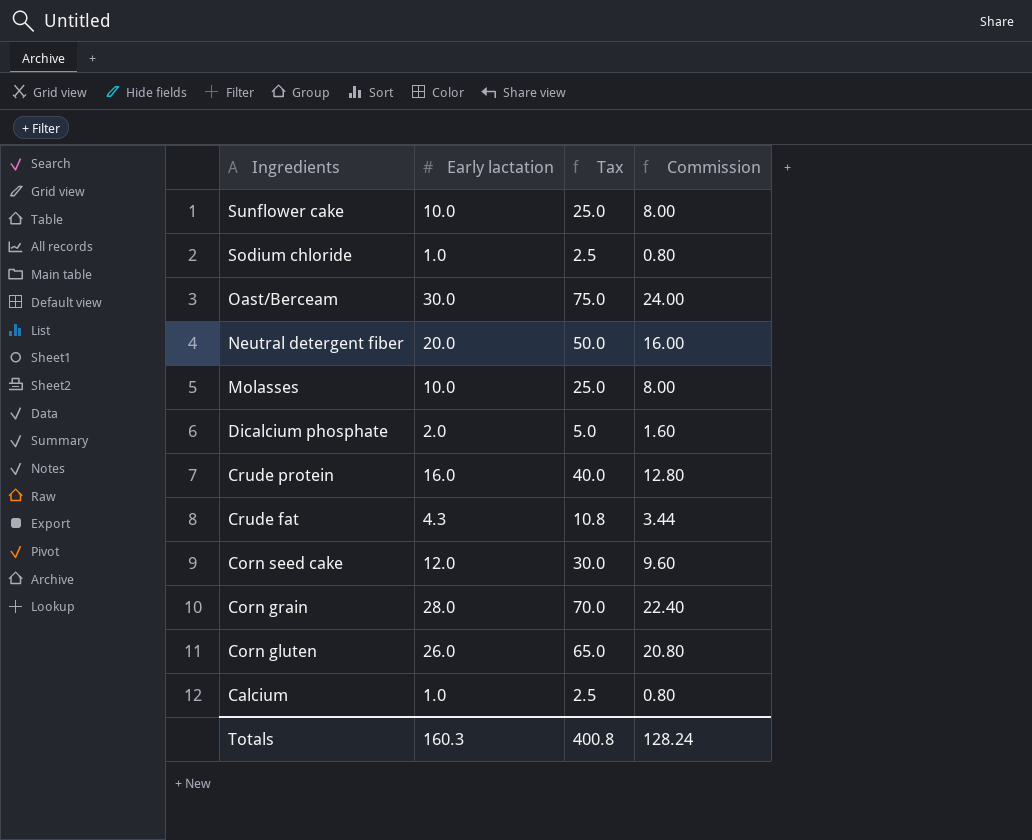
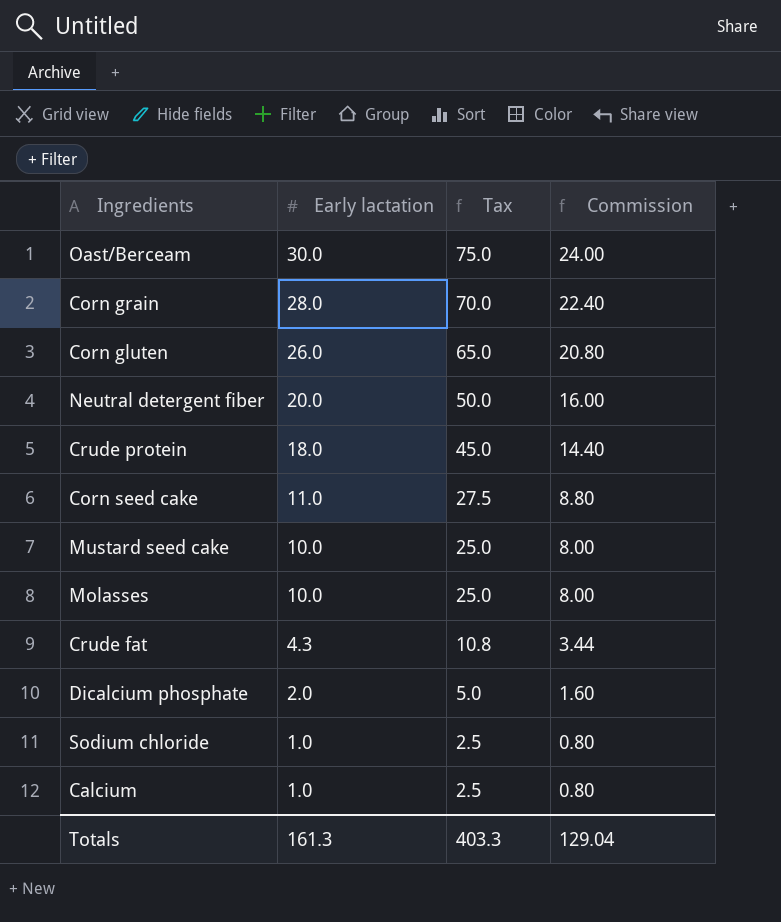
row order: Ingredients descending -> Early lactation descending
row Sunflower cake: 10.0 | 25.0 | 8.00 -> none
Crude protein | Early lactation: 16.0 -> 18.0
Crude protein | Tax: 40.0 -> 45.0
Crude protein | Commission: 12.80 -> 14.40
Corn seed cake | Early lactation: 12.0 -> 11.0
Corn seed cake | Tax: 30.0 -> 27.5
Corn seed cake | Commission: 9.60 -> 8.80
row Mustard seed cake: none -> 10.0 | 25.0 | 8.00
Totals | Early lactation: 160.3 -> 161.3
Totals | Tax: 400.8 -> 403.3
Totals | Commission: 128.24 -> 129.04

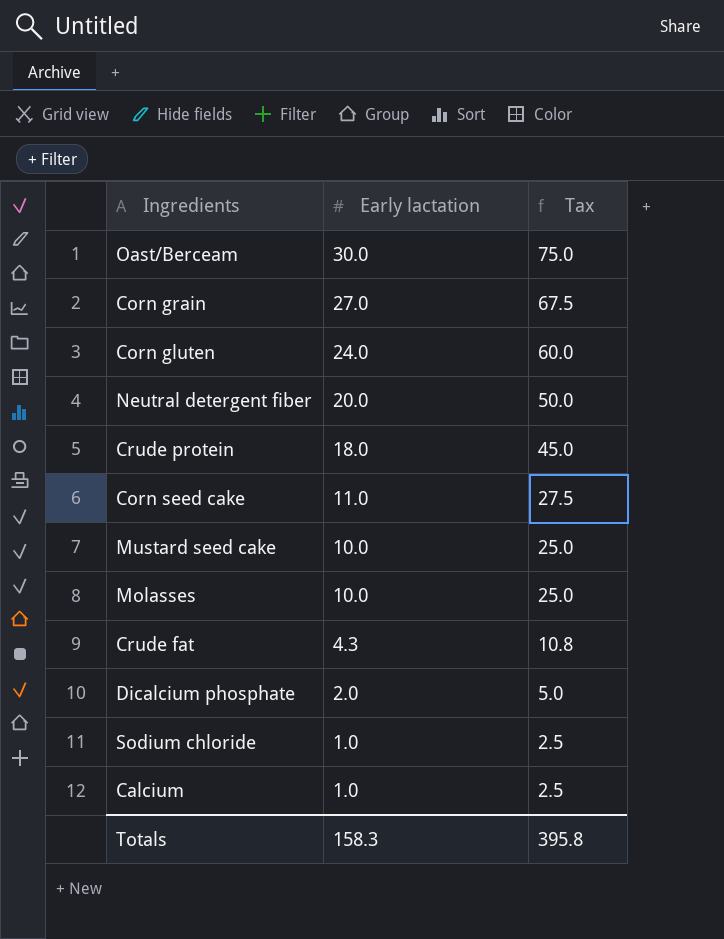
column Commission | formula: [Early lactation] * 0.8 -> none
Corn grain | Early lactation: 28.0 -> 27.0
Corn grain | Tax: 70.0 -> 67.5
Corn gluten | Early lactation: 26.0 -> 24.0
Corn gluten | Tax: 65.0 -> 60.0
Totals | Early lactation: 161.3 -> 158.3
Totals | Tax: 403.3 -> 395.8

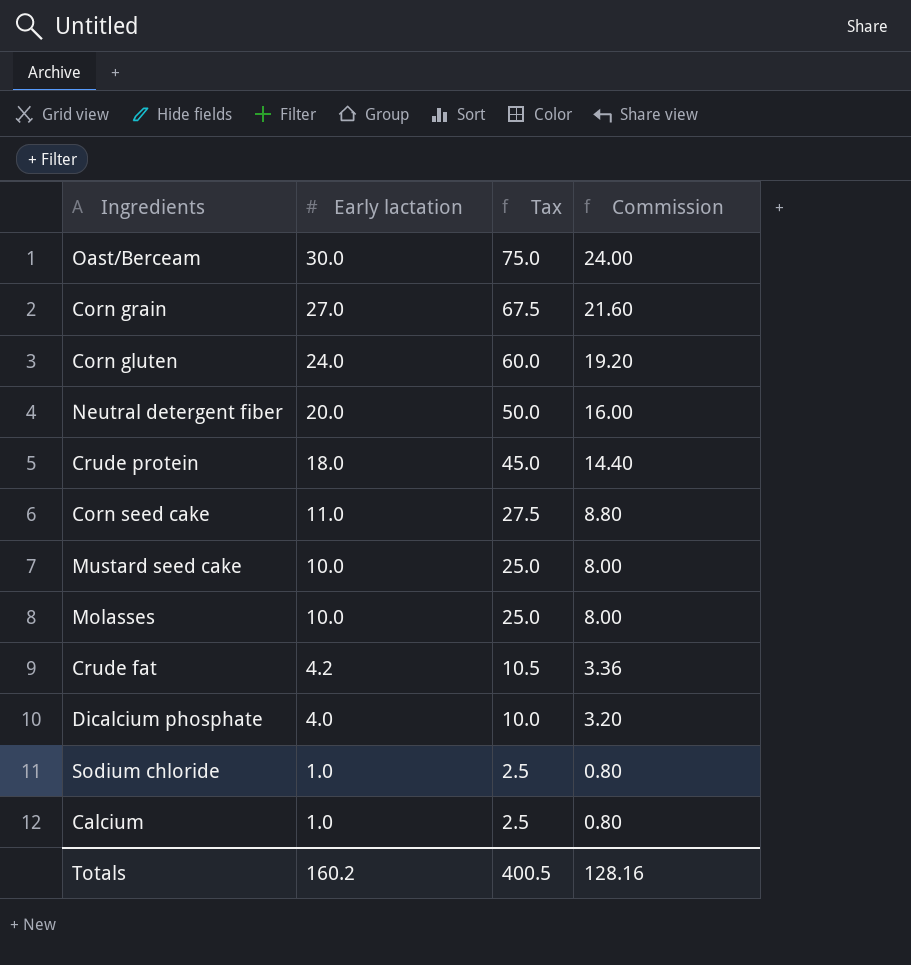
column Commission | formula: none -> [Early lactation] * 0.8
Crude fat | Early lactation: 4.3 -> 4.2
Crude fat | Tax: 10.8 -> 10.5
Dicalcium phosphate | Early lactation: 2.0 -> 4.0
Dicalcium phosphate | Tax: 5.0 -> 10.0
Totals | Early lactation: 158.3 -> 160.2
Totals | Tax: 395.8 -> 400.5

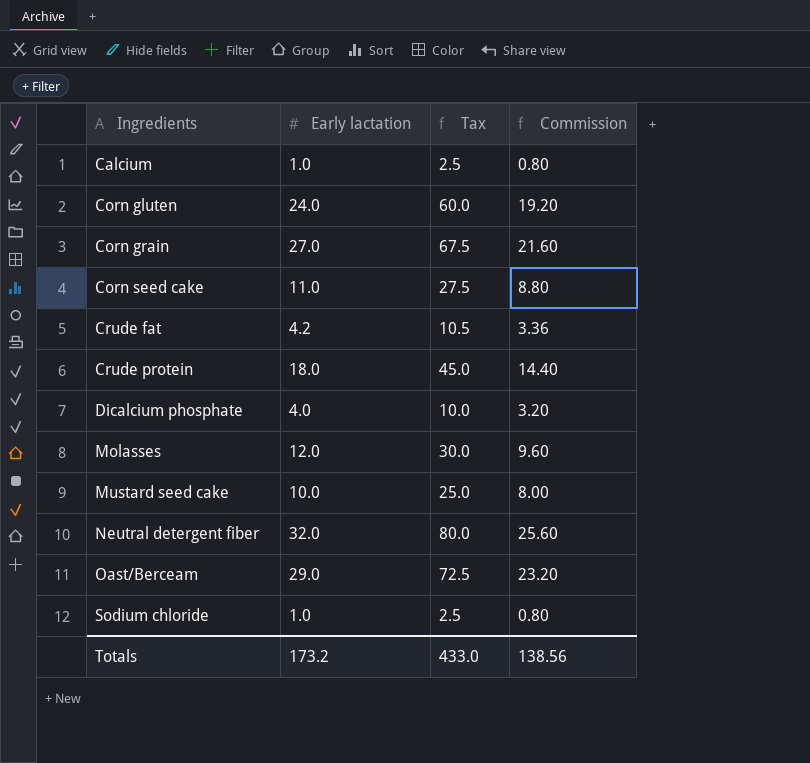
row order: Early lactation descending -> Ingredients ascending
Molasses | Early lactation: 10.0 -> 12.0
Molasses | Tax: 25.0 -> 30.0
Molasses | Commission: 8.00 -> 9.60
Neutral detergent fiber | Early lactation: 20.0 -> 32.0
Neutral detergent fiber | Tax: 50.0 -> 80.0
Neutral detergent fiber | Commission: 16.00 -> 25.60
Oast/Berceam | Early lactation: 30.0 -> 29.0
Oast/Berceam | Tax: 75.0 -> 72.5
Oast/Berceam | Commission: 24.00 -> 23.20
Totals | Early lactation: 160.2 -> 173.2
Totals | Tax: 400.5 -> 433.0
Totals | Commission: 128.16 -> 138.56

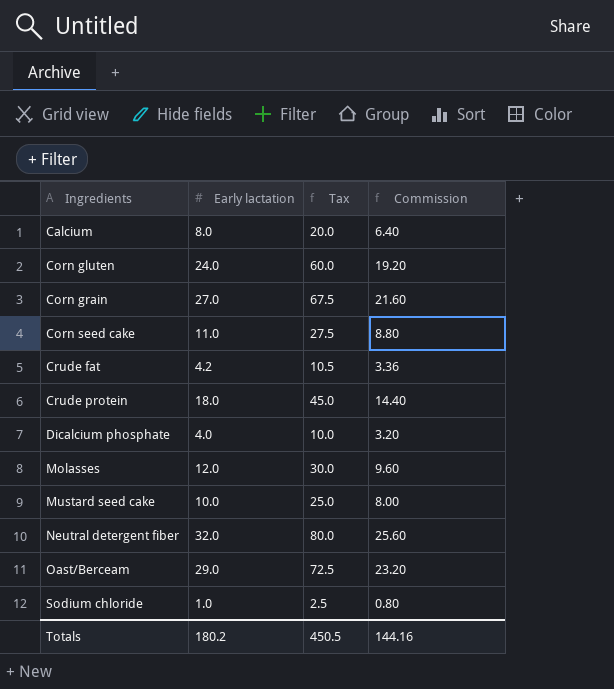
Calcium | Early lactation: 1.0 -> 8.0
Calcium | Tax: 2.5 -> 20.0
Calcium | Commission: 0.80 -> 6.40
Totals | Early lactation: 173.2 -> 180.2
Totals | Tax: 433.0 -> 450.5
Totals | Commission: 138.56 -> 144.16

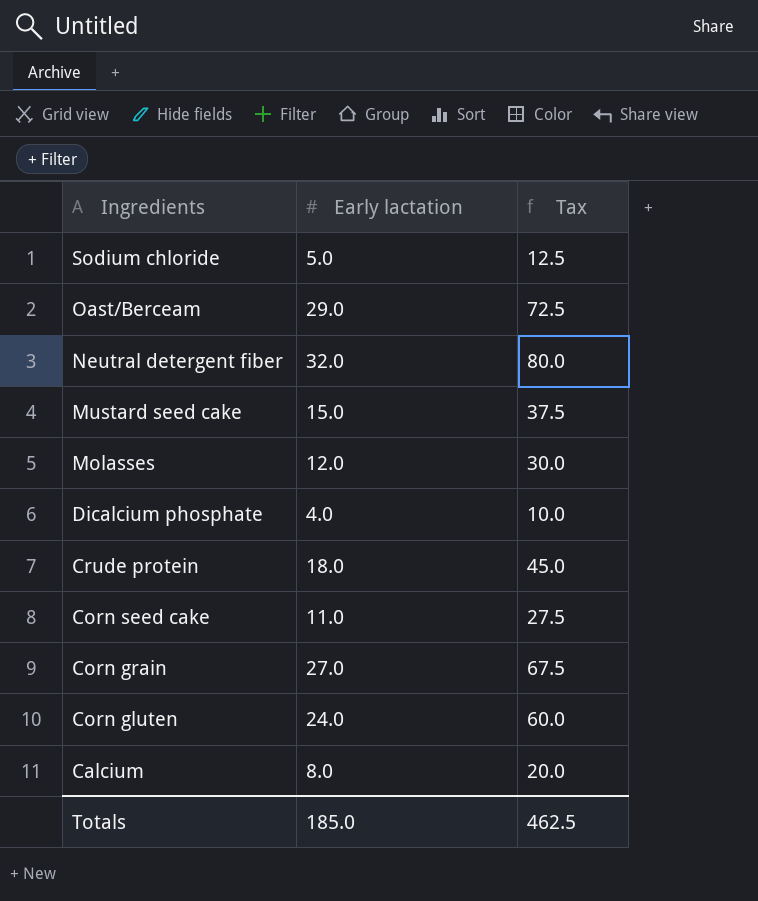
row order: Ingredients ascending -> Ingredients descending
column Commission | formula: [Early lactation] * 0.8 -> none
row Crude fat: 4.2 | 10.5 | 3.36 -> none
Sodium chloride | Early lactation: 1.0 -> 5.0
Sodium chloride | Tax: 2.5 -> 12.5
Mustard seed cake | Early lactation: 10.0 -> 15.0
Mustard seed cake | Tax: 25.0 -> 37.5
Totals | Early lactation: 180.2 -> 185.0
Totals | Tax: 450.5 -> 462.5

